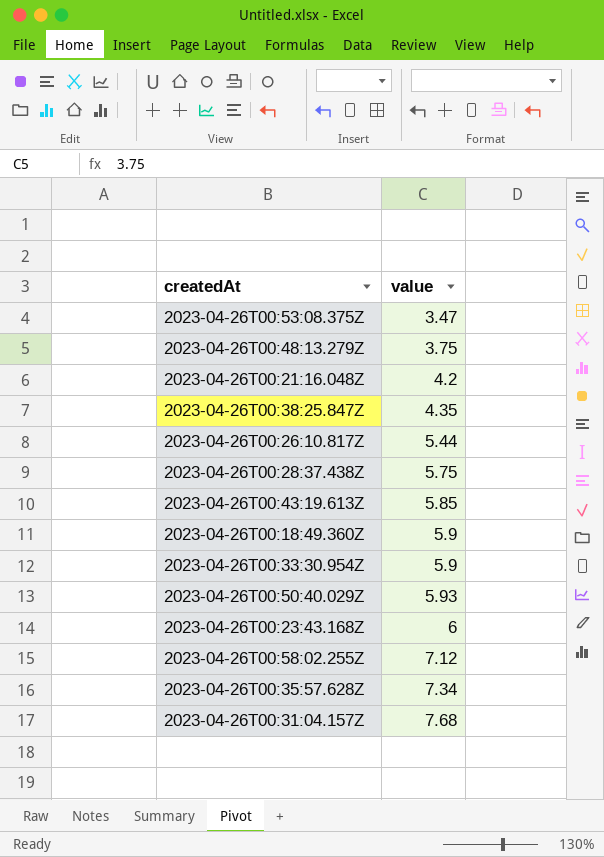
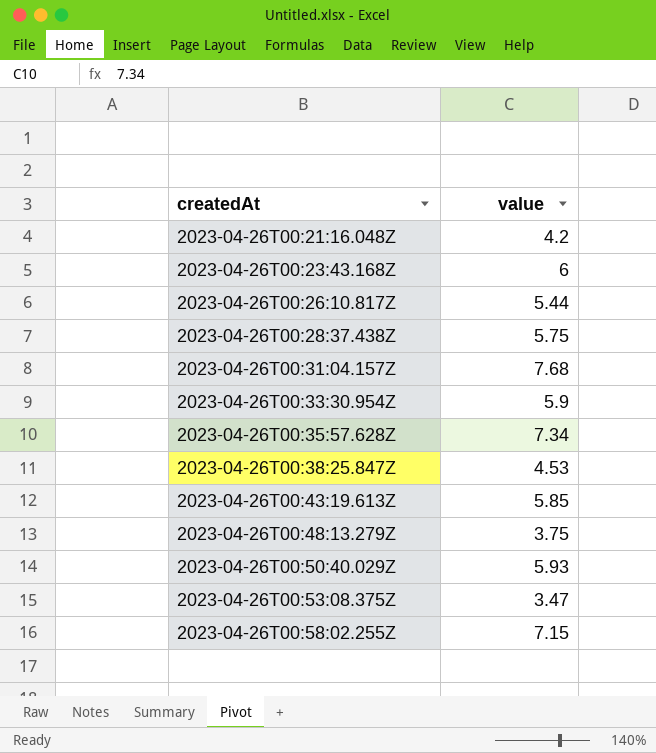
row order: value ascending -> createdAt ascending
row 2023-04-26T00:18:49.360Z: 5.9 -> none
2023-04-26T00:38:25.847Z | value: 4.35 -> 4.53
2023-04-26T00:58:02.255Z | value: 7.12 -> 7.15

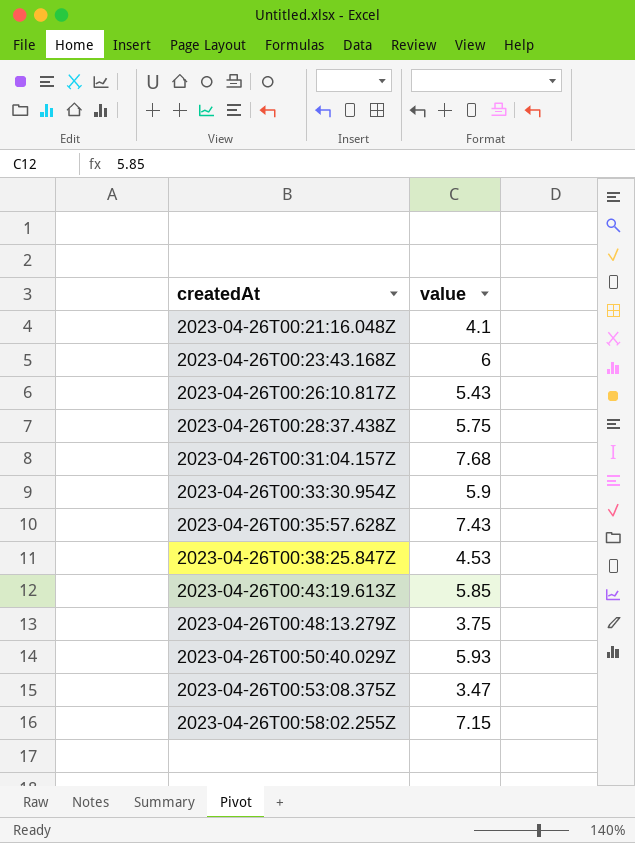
2023-04-26T00:21:16.048Z | value: 4.2 -> 4.1
2023-04-26T00:26:10.817Z | value: 5.44 -> 5.43
2023-04-26T00:35:57.628Z | value: 7.34 -> 7.43

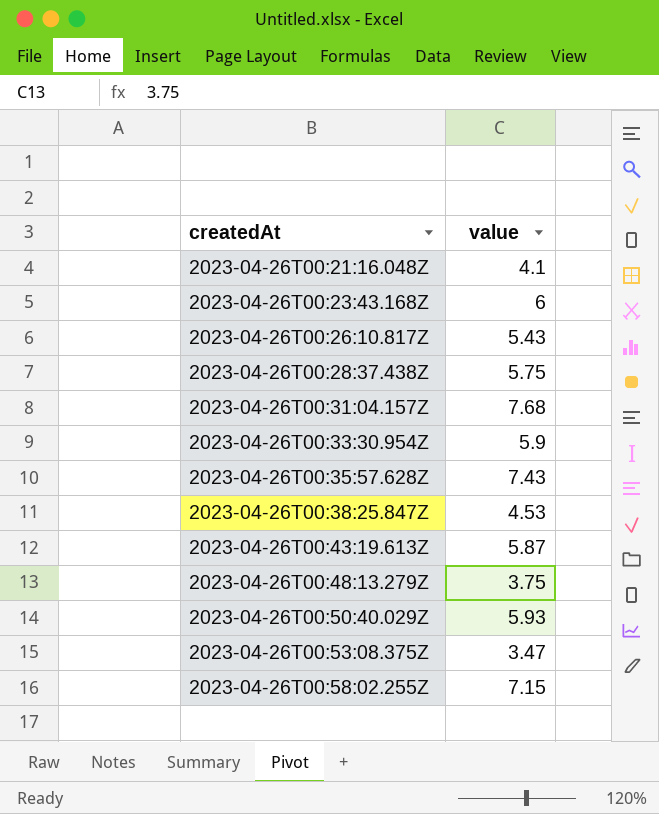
2023-04-26T00:43:19.613Z | value: 5.85 -> 5.87

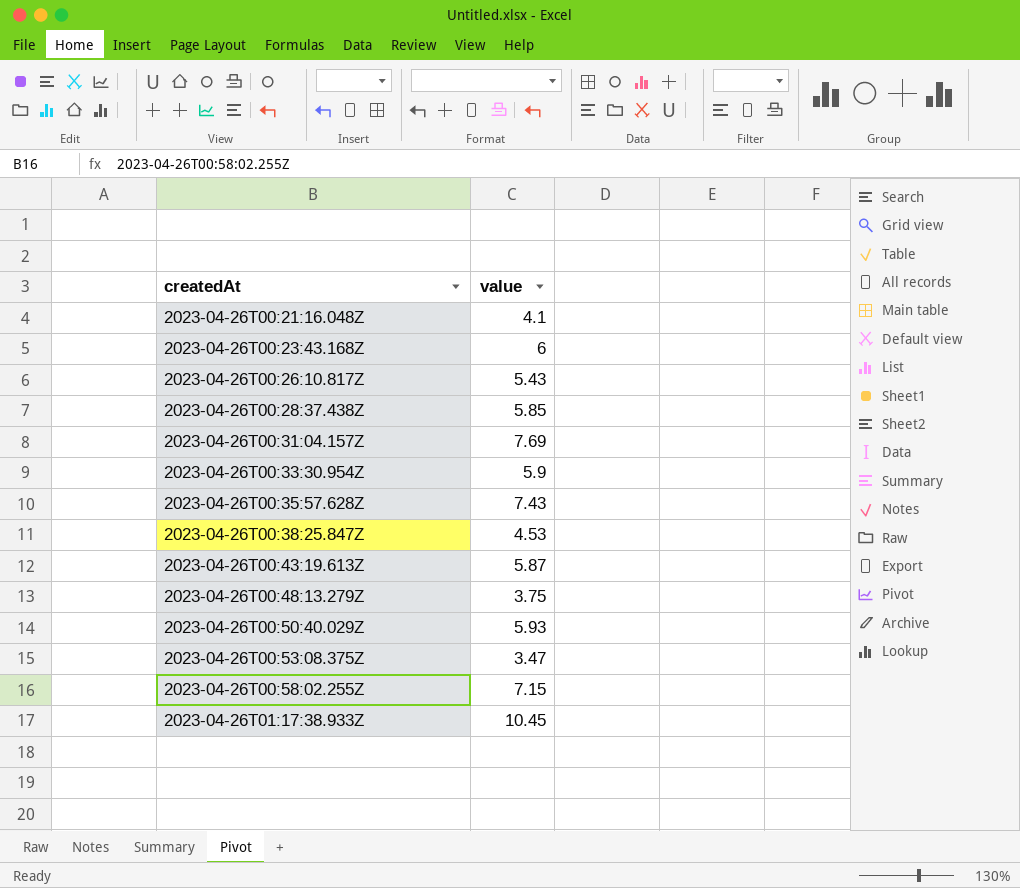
2023-04-26T00:28:37.438Z | value: 5.75 -> 5.85
2023-04-26T00:31:04.157Z | value: 7.68 -> 7.69
row 2023-04-26T01:17:38.933Z: none -> 10.45

